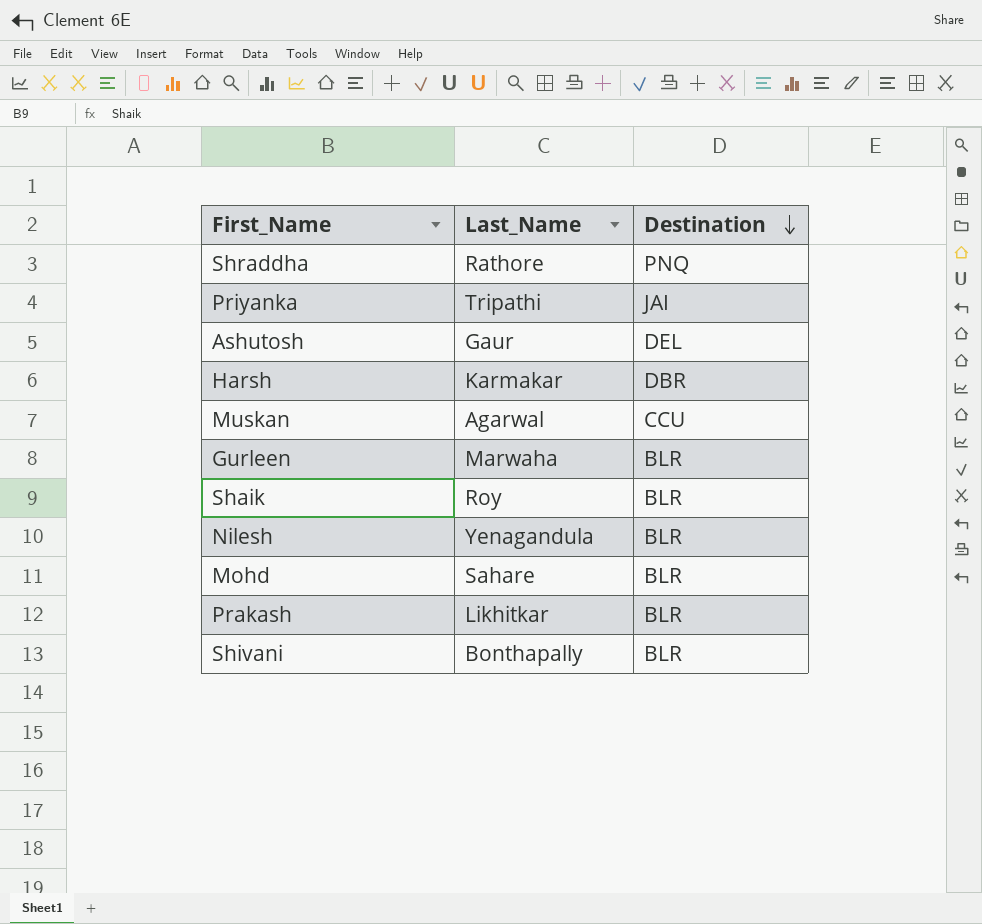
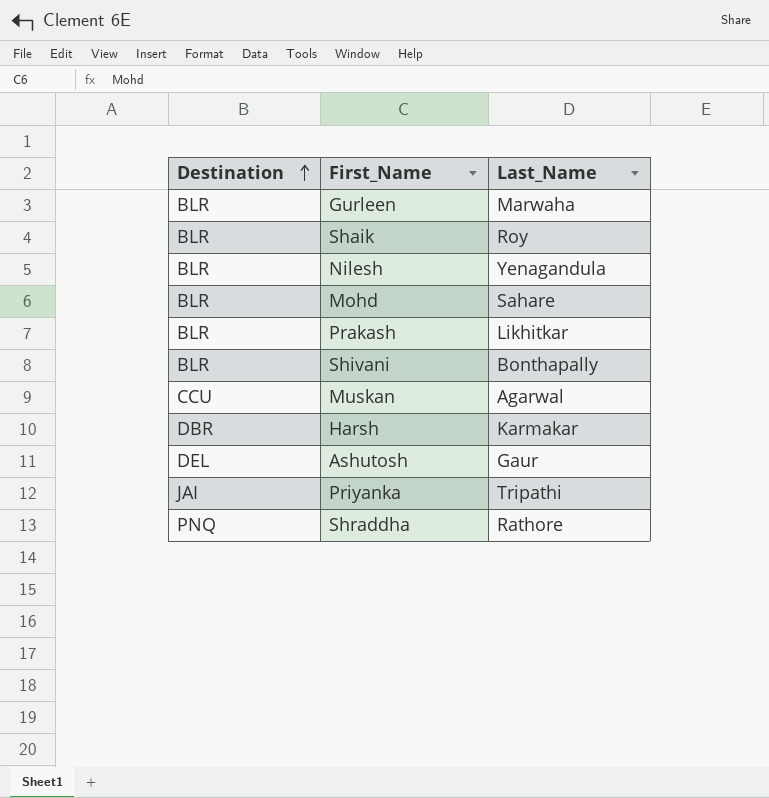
row order: Destination descending -> Destination ascending
column Destination | position: 3 -> 1

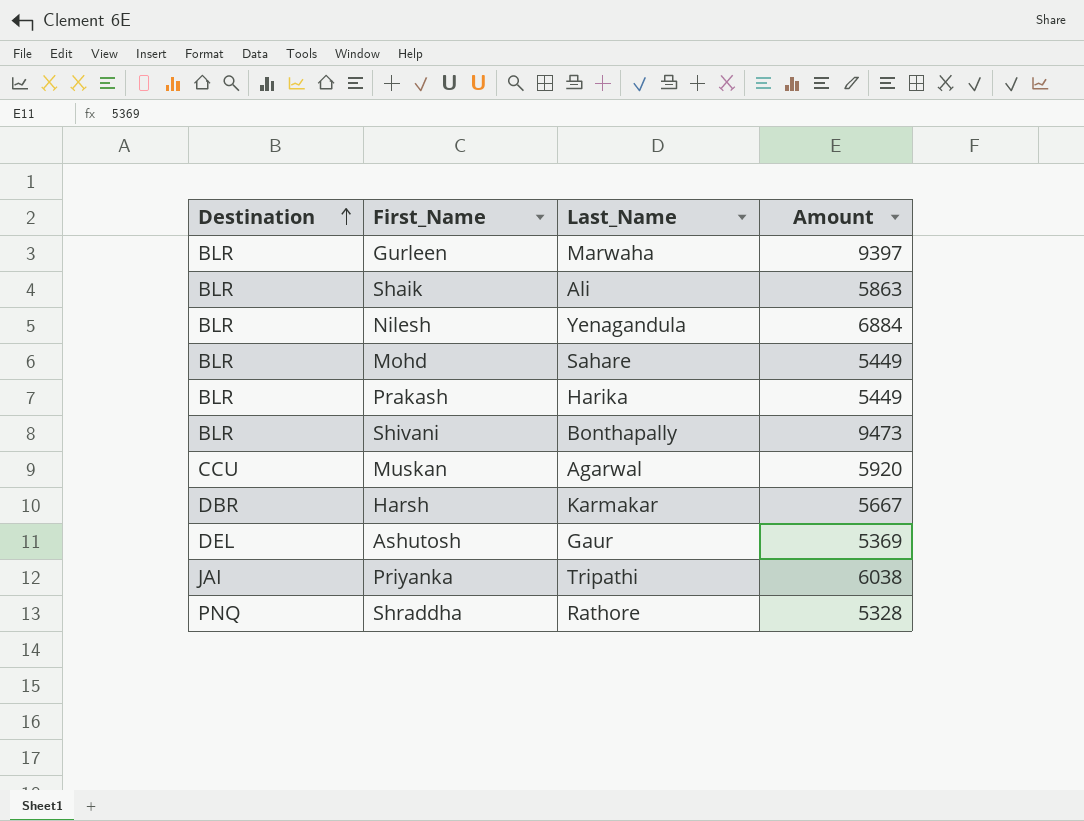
column Amount | position: none -> 4
Shaik | Last_Name: Roy -> Ali
Prakash | Last_Name: Likhitkar -> Harika

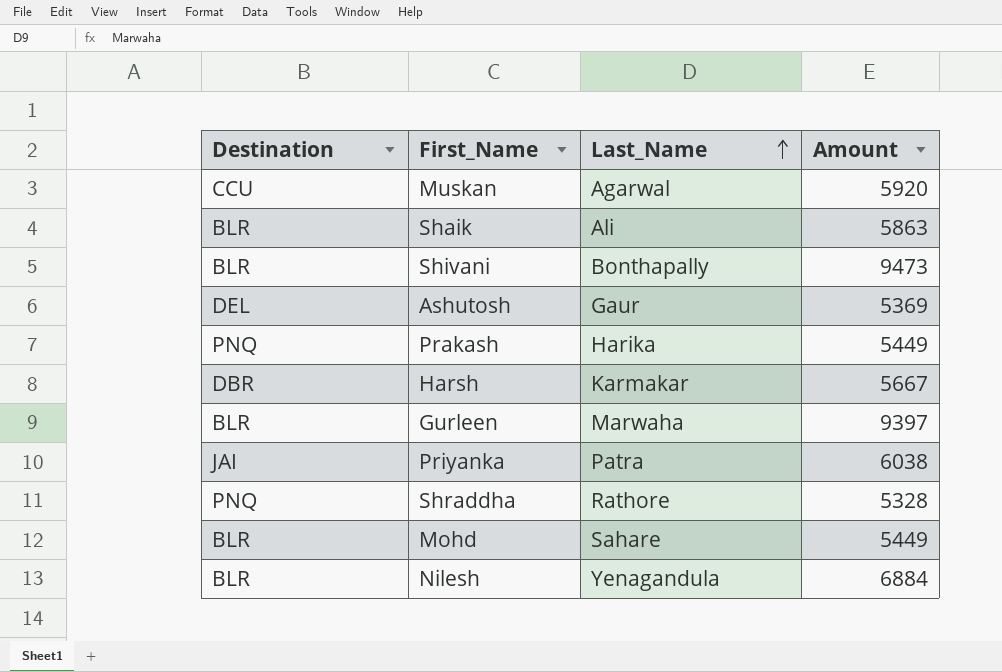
row order: Destination ascending -> Last_Name ascending
Prakash | Destination: BLR -> PNQ
Priyanka | Last_Name: Tripathi -> Patra

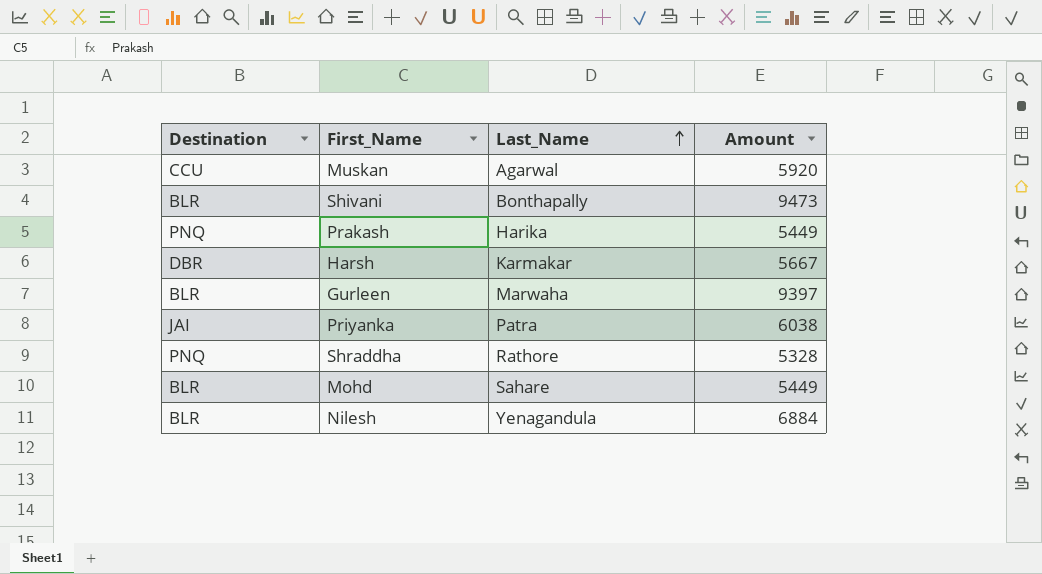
row Shaik: BLR | Ali | 5863 -> none
row Ashutosh: DEL | Gaur | 5369 -> none

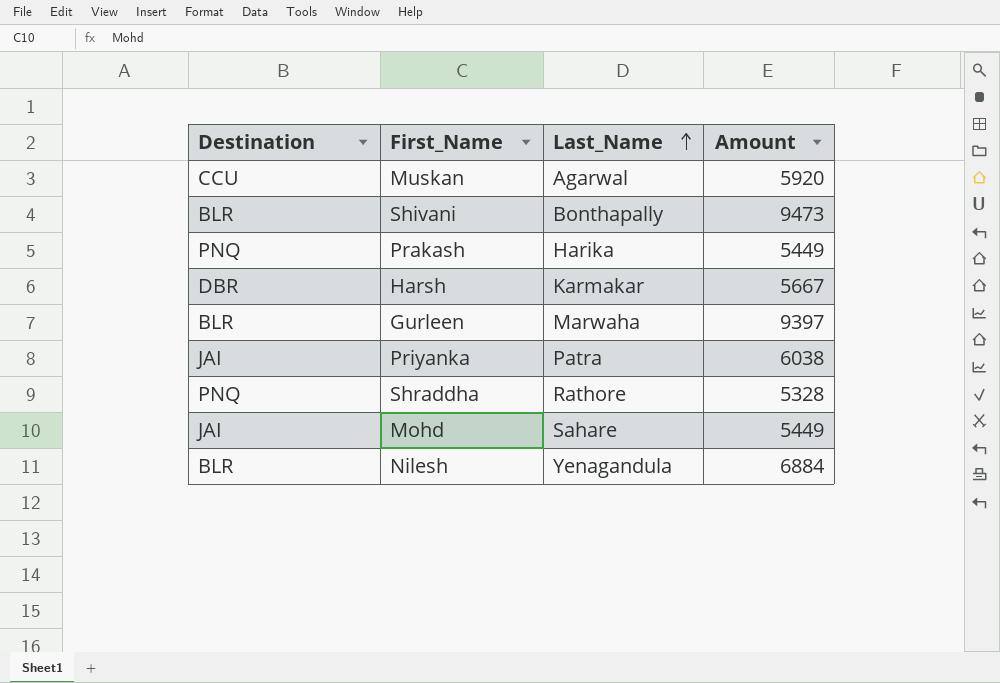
Mohd | Destination: BLR -> JAI

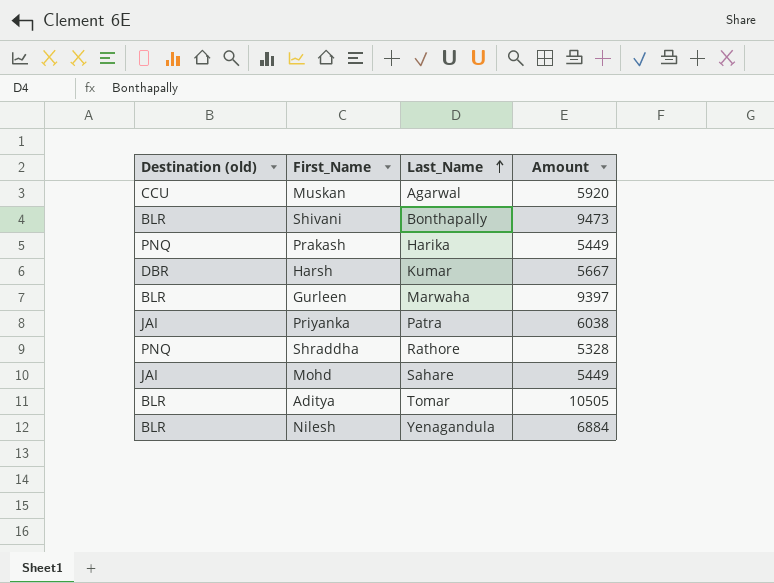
column name: Destination -> Destination (old)
Harsh | Last_Name: Karmakar -> Kumar
row Aditya: none -> BLR | Tomar | 10505

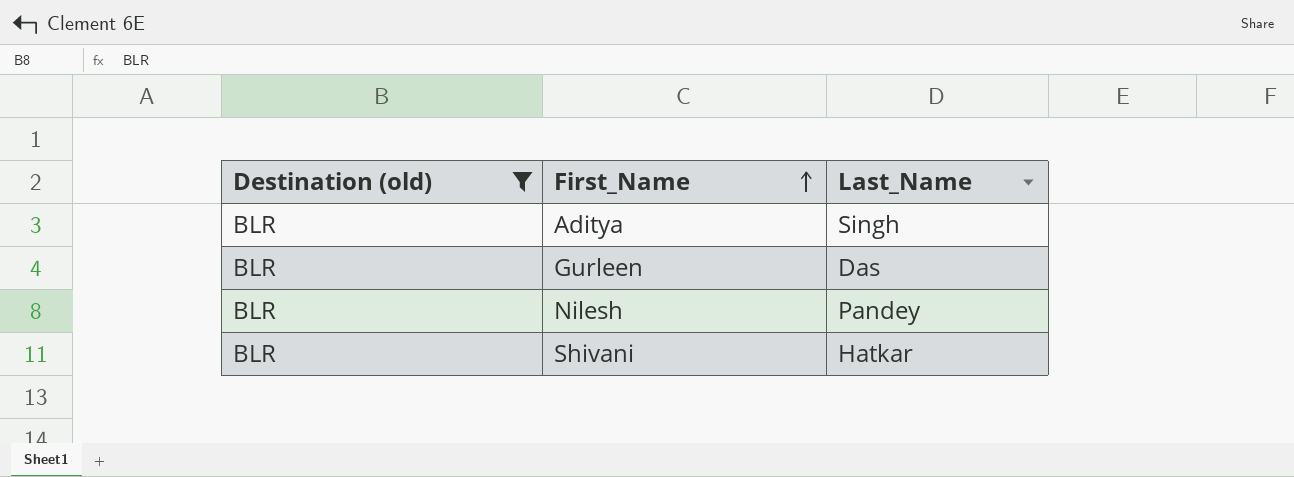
filter: none -> Destination (old) = BLR
row order: Last_Name ascending -> First_Name ascending
column Amount | position: 4 -> none
Aditya | Last_Name: Tomar -> Singh
Gurleen | Last_Name: Marwaha -> Das
Nilesh | Last_Name: Yenagandula -> Pandey
Shivani | Last_Name: Bonthapally -> Hatkar

